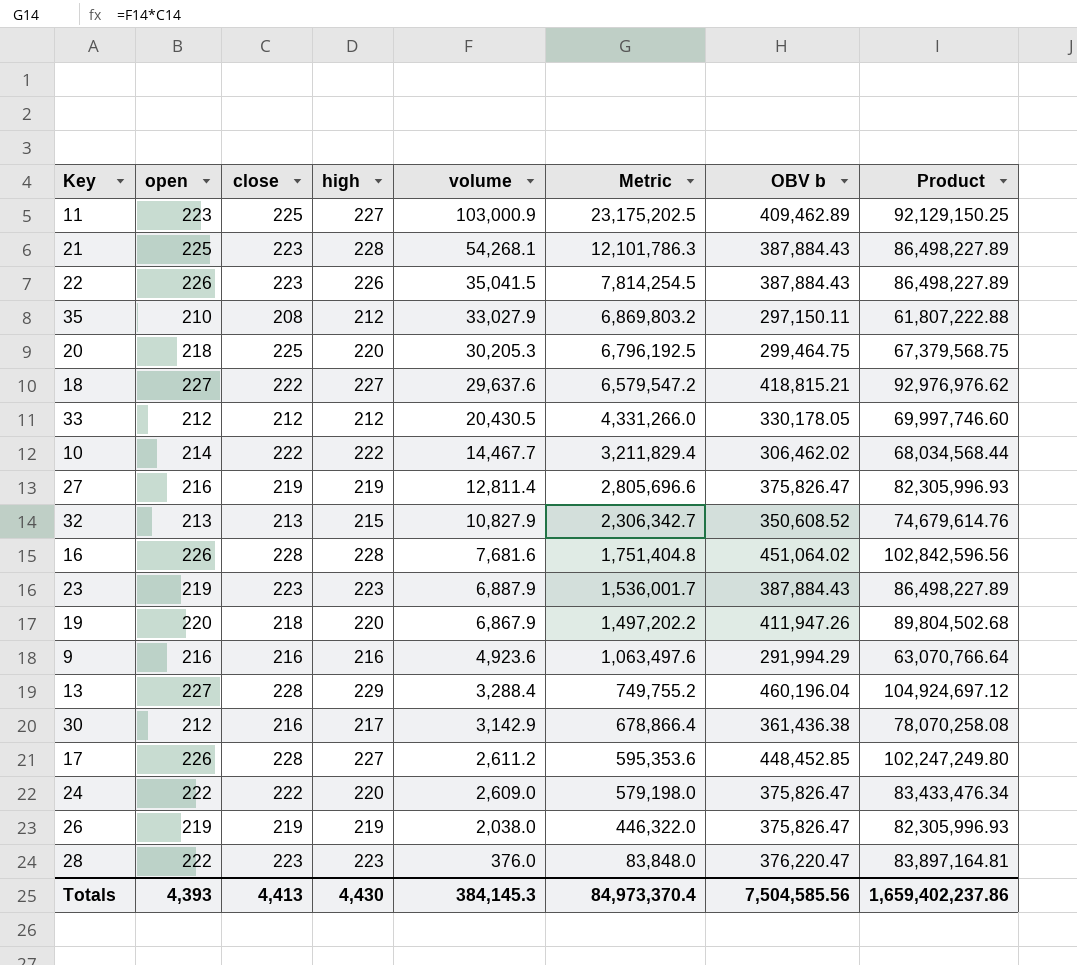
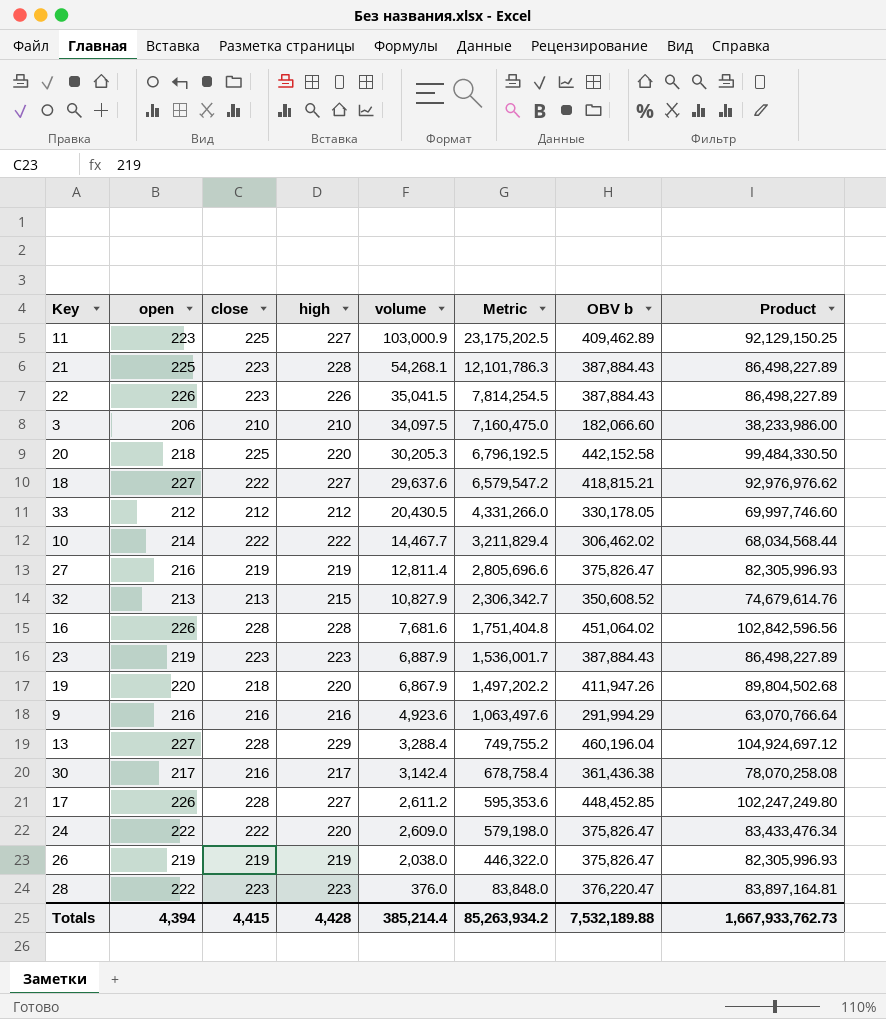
row 35: 210 | 208 | 212 | 33,027.9 | 6,869,803.2 | 297,150.11 | 61,807,222.88 -> none
row 3: none -> 206 | 210 | 210 | 34,097.5 | 7,160,475.0 | 182,066.60 | 38,233,986.00
20 | OBV b: 299,464.75 -> 442,152.58
20 | Product: 67,379,568.75 -> 99,484,330.50
30 | open: 212 -> 217
30 | volume: 3,142.9 -> 3,142.4
30 | Metric: 678,866.4 -> 678,758.4
Totals | open: 4,393 -> 4,394
Totals | close: 4,413 -> 4,415
Totals | high: 4,430 -> 4,428
Totals | volume: 384,145.3 -> 385,214.4
Totals | Metric: 84,973,370.4 -> 85,263,934.2
Totals | OBV b: 7,504,585.56 -> 7,532,189.88
Totals | Product: 1,659,402,237.86 -> 1,667,933,762.73

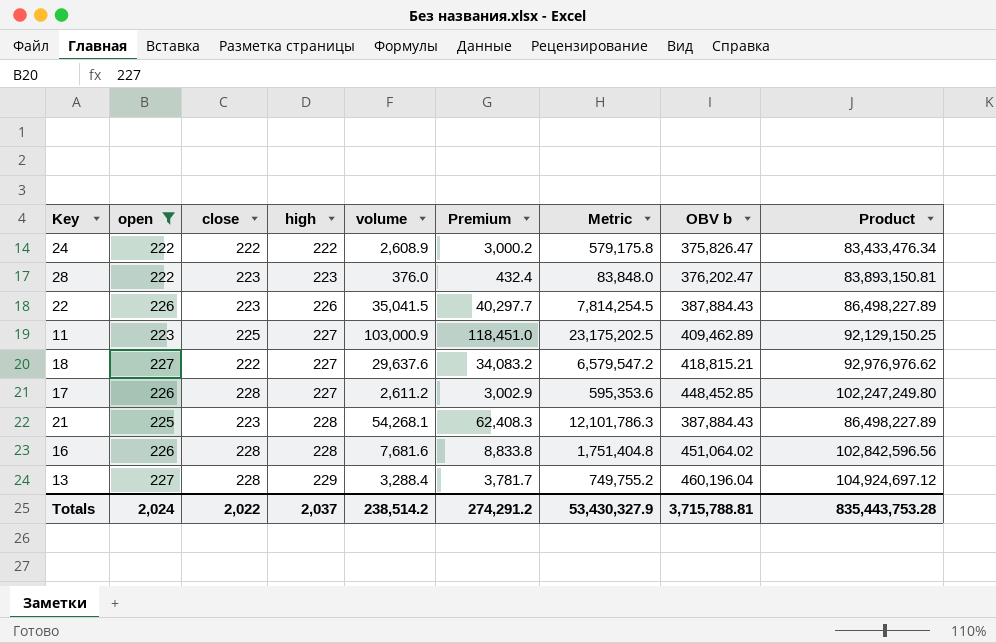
filter: none -> open >= 222
row order: volume descending -> high ascending
column Premium | formula: none -> [volume] * 1.15
24 | high: 220 -> 222
24 | volume: 2,609.0 -> 2,608.9
24 | Metric: 579,198.0 -> 579,175.8
28 | OBV b: 376,220.47 -> 376,202.47
28 | Product: 83,897,164.81 -> 83,893,150.81
Totals | open: 4,394 -> 2,024
Totals | close: 4,415 -> 2,022
Totals | high: 4,428 -> 2,037
Totals | volume: 385,214.4 -> 238,514.2
Totals | Metric: 85,263,934.2 -> 53,430,327.9
Totals | OBV b: 7,532,189.88 -> 3,715,788.81
Totals | Product: 1,667,933,762.73 -> 835,443,753.28

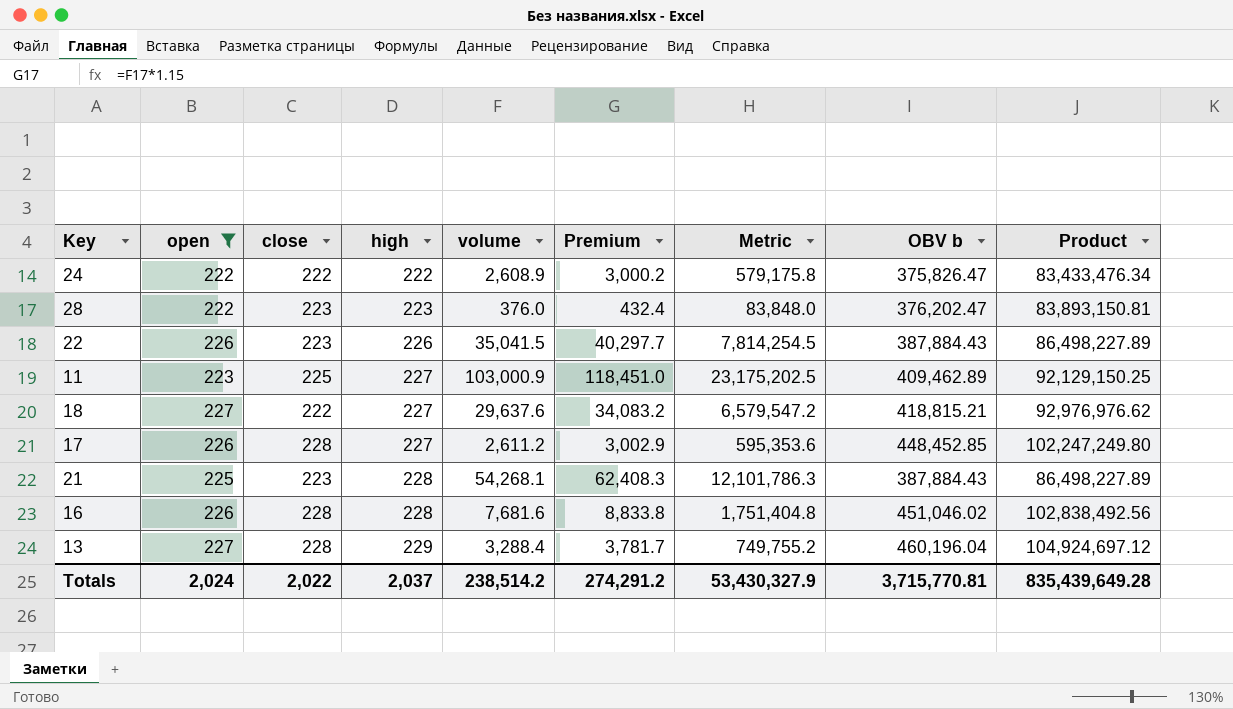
16 | OBV b: 451,064.02 -> 451,046.02
16 | Product: 102,842,596.56 -> 102,838,492.56
Totals | OBV b: 3,715,788.81 -> 3,715,770.81
Totals | Product: 835,443,753.28 -> 835,439,649.28

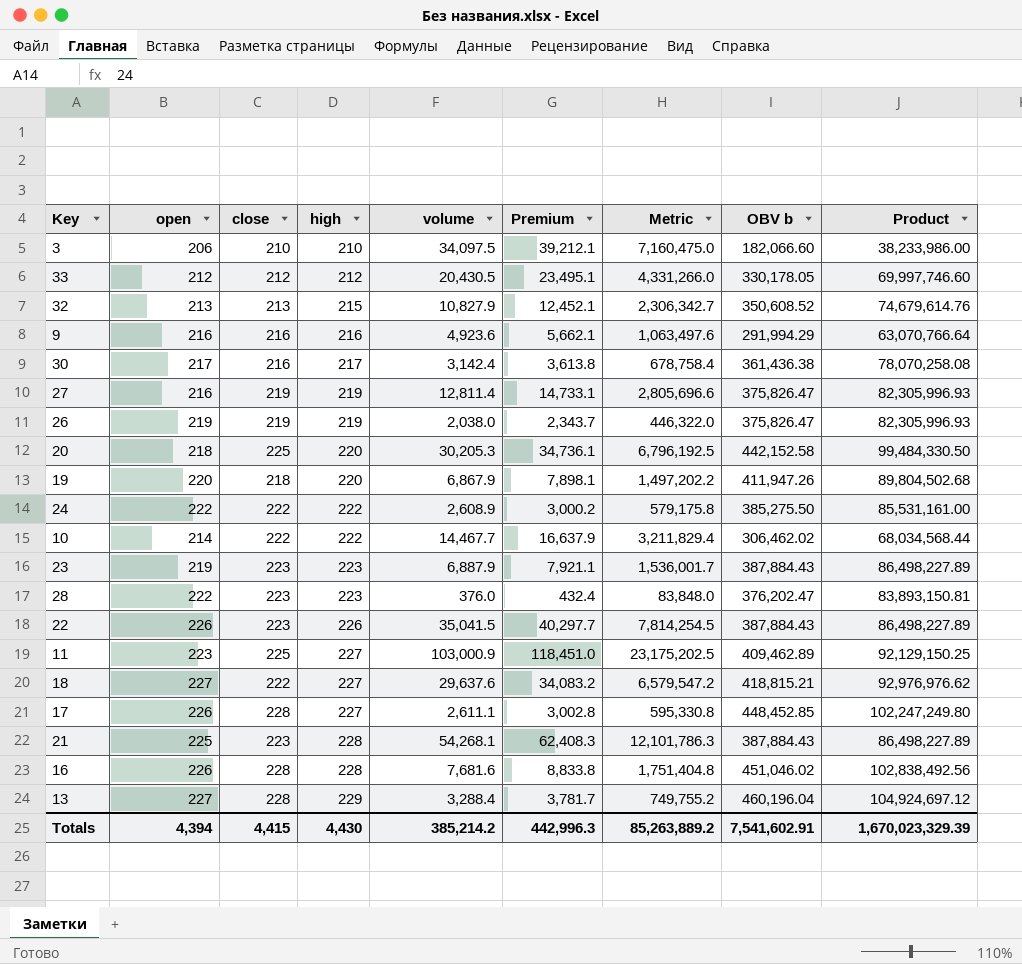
filter: open >= 222 -> none
24 | OBV b: 375,826.47 -> 385,275.50
24 | Product: 83,433,476.34 -> 85,531,161.00
17 | volume: 2,611.2 -> 2,611.1
17 | Premium: 3,002.9 -> 3,002.8
17 | Metric: 595,353.6 -> 595,330.8
Totals | open: 2,024 -> 4,394
Totals | close: 2,022 -> 4,415
Totals | high: 2,037 -> 4,430
Totals | volume: 238,514.2 -> 385,214.2
Totals | Premium: 274,291.2 -> 442,996.3
Totals | Metric: 53,430,327.9 -> 85,263,889.2
Totals | OBV b: 3,715,770.81 -> 7,541,602.91
Totals | Product: 835,439,649.28 -> 1,670,023,329.39

